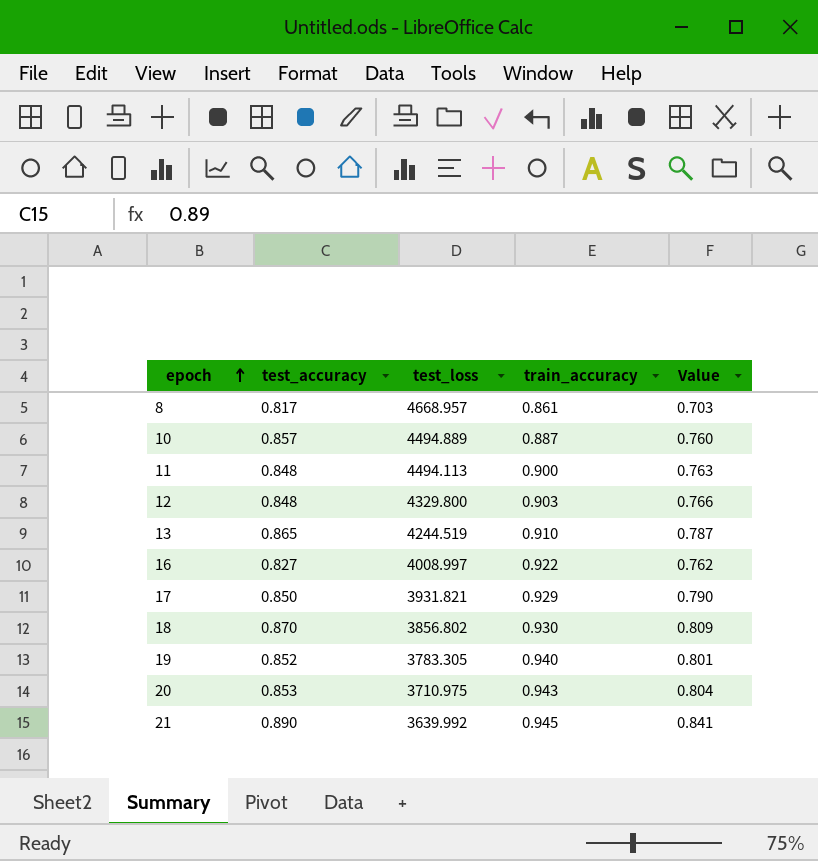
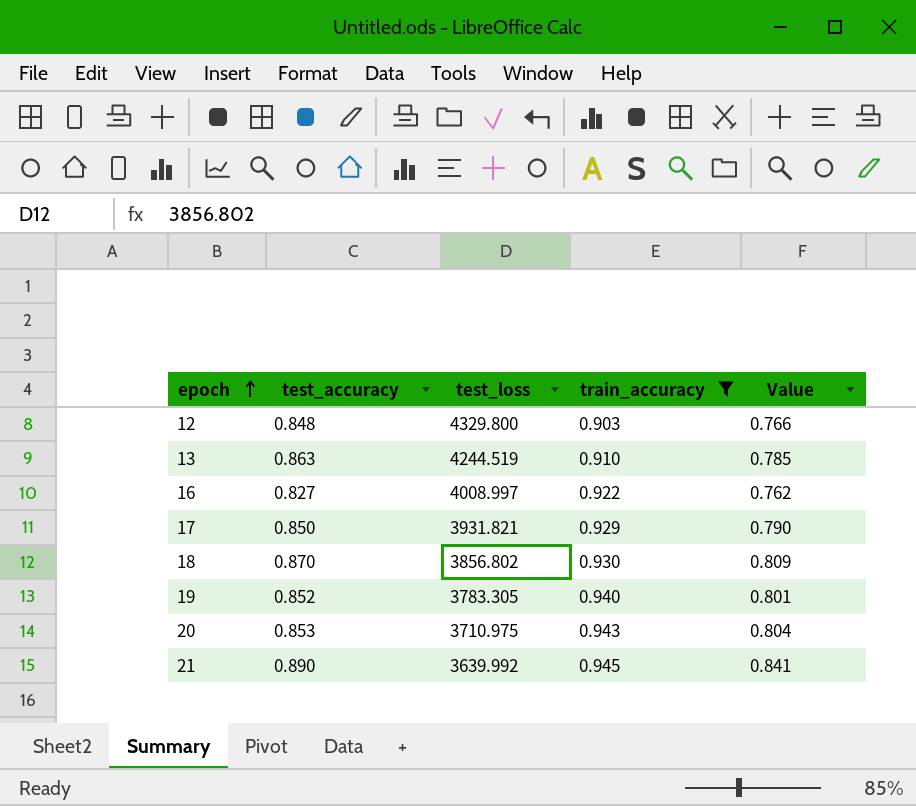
filter: none -> train_accuracy >= 0.903
13 | test_accuracy: 0.865 -> 0.863
13 | Value: 0.787 -> 0.785

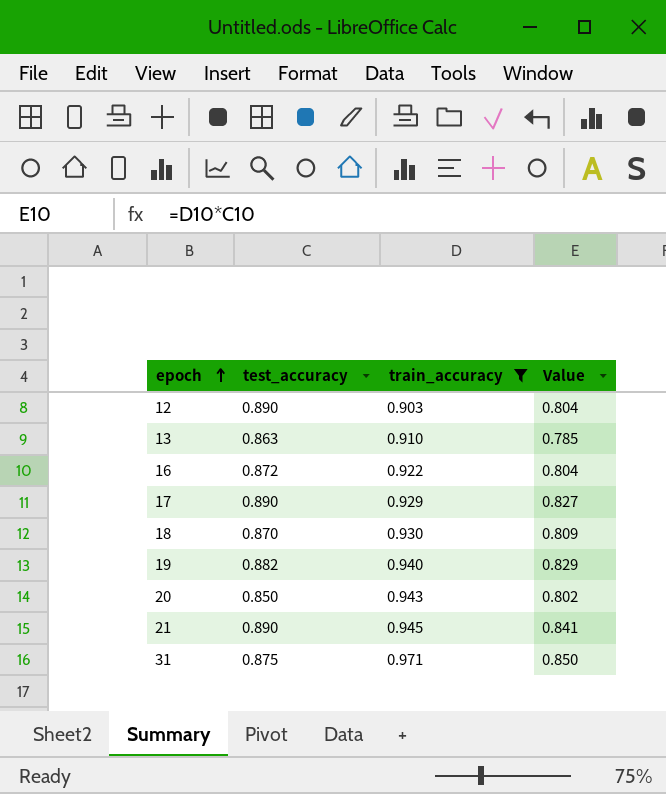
column test_loss | position: 3 -> none
12 | test_accuracy: 0.848 -> 0.890
12 | Value: 0.766 -> 0.804
16 | test_accuracy: 0.827 -> 0.872
16 | Value: 0.762 -> 0.804
17 | test_accuracy: 0.850 -> 0.890
17 | Value: 0.790 -> 0.827
19 | test_accuracy: 0.852 -> 0.882
19 | Value: 0.801 -> 0.829
20 | test_accuracy: 0.853 -> 0.850
20 | Value: 0.804 -> 0.802
row 31: none -> 0.875 | 0.971 | 0.850

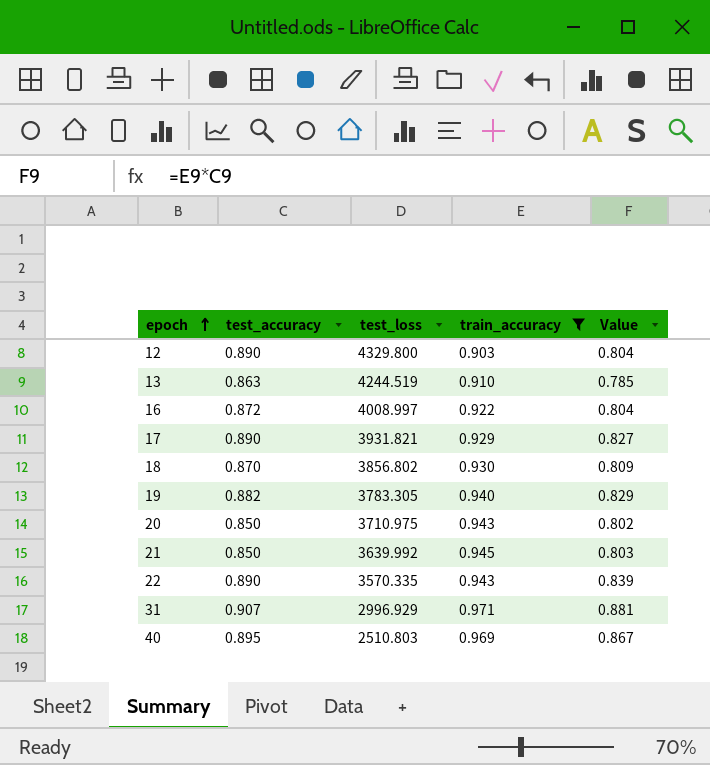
column test_loss | position: none -> 3
21 | test_accuracy: 0.890 -> 0.850
21 | Value: 0.841 -> 0.803
row 22: none -> 0.890 | 3570.335 | 0.943 | 0.839
31 | test_accuracy: 0.875 -> 0.907
31 | Value: 0.850 -> 0.881
row 40: none -> 0.895 | 2510.803 | 0.969 | 0.867

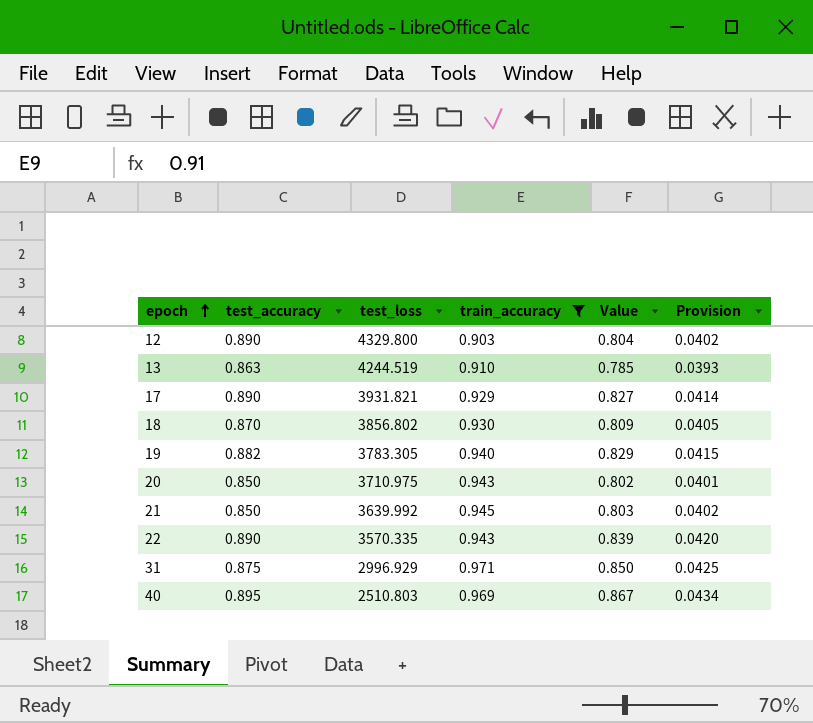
column Provision | formula: none -> [Value] * 0.05
row 16: 0.872 | 4008.997 | 0.922 | 0.804 -> none
31 | test_accuracy: 0.907 -> 0.875
31 | Value: 0.881 -> 0.850

